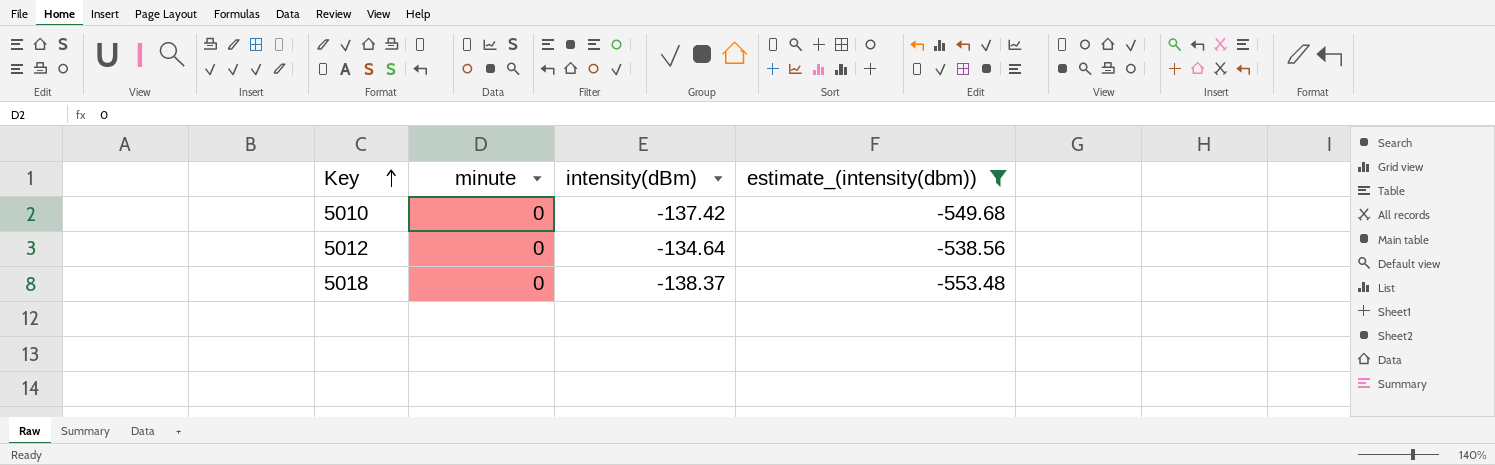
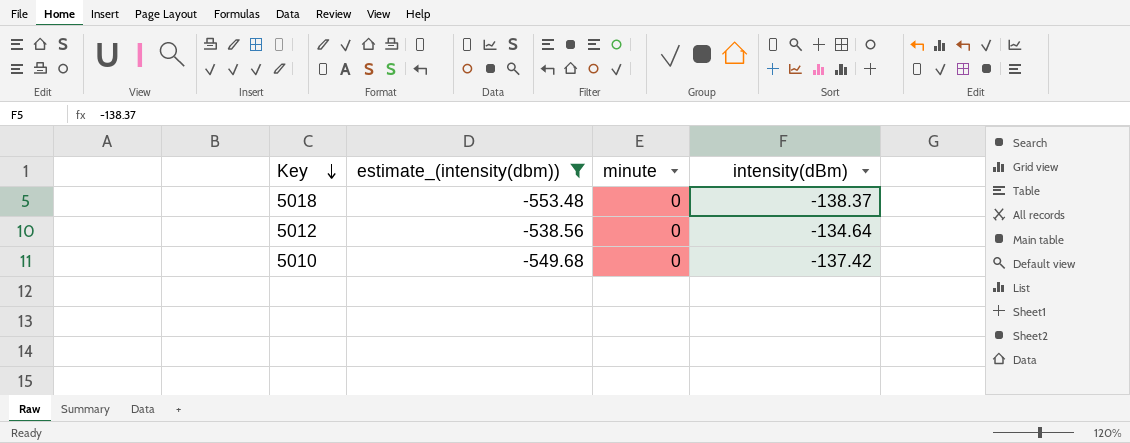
row order: Key ascending -> Key descending
column estimate_(intensity(dbm)) | position: 4 -> 2

